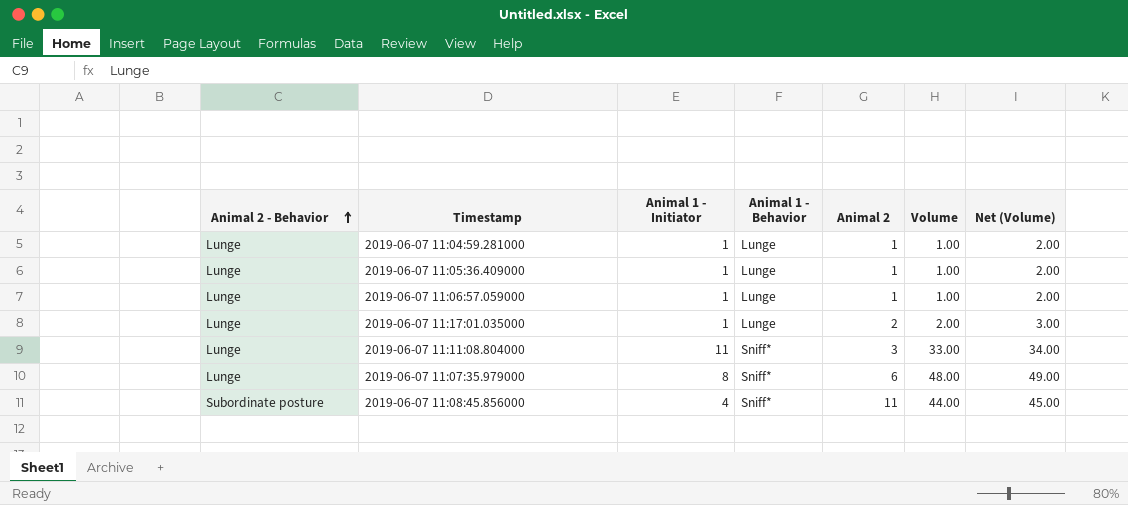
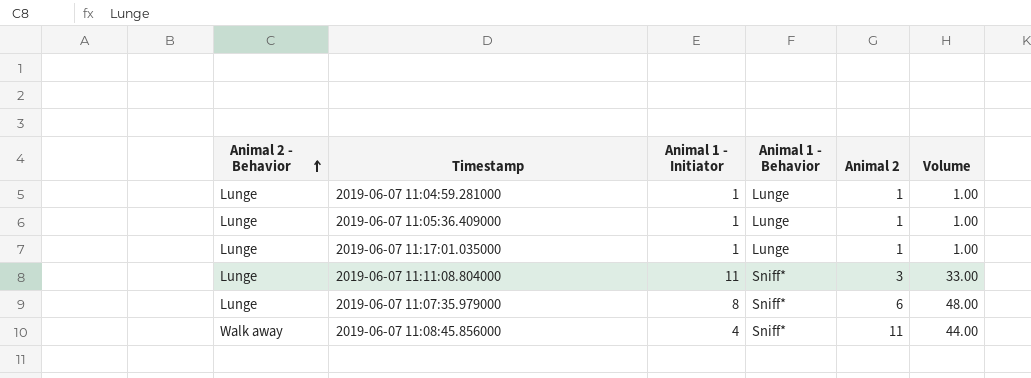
column Net (Volume) | formula: [Volume] + 1 -> none
row 2019-06-07 11:06:57.059000: Lunge | 1 | Lunge | 1 | 1.00 | 2.00 -> none
2019-06-07 11:17:01.035000 | Animal 2: 2 -> 1
2019-06-07 11:17:01.035000 | Volume: 2.00 -> 1.00
2019-06-07 11:08:45.856000 | Animal 2 - Behavior: Subordinate posture -> Walk away

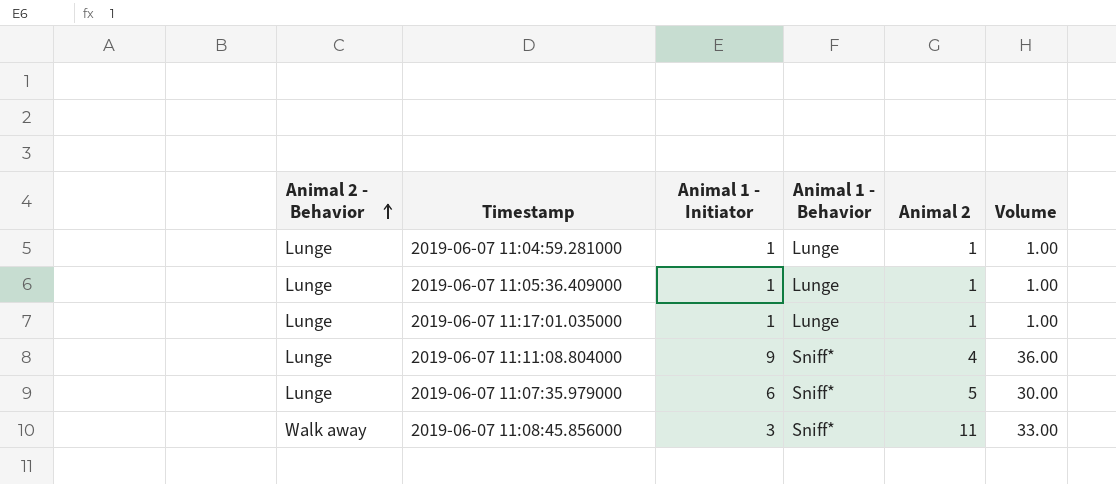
2019-06-07 11:11:08.804000 | Animal 1 - Initiator: 11 -> 9
2019-06-07 11:11:08.804000 | Animal 2: 3 -> 4
2019-06-07 11:11:08.804000 | Volume: 33.00 -> 36.00
2019-06-07 11:07:35.979000 | Animal 1 - Initiator: 8 -> 6
2019-06-07 11:07:35.979000 | Animal 2: 6 -> 5
2019-06-07 11:07:35.979000 | Volume: 48.00 -> 30.00
2019-06-07 11:08:45.856000 | Animal 1 - Initiator: 4 -> 3
2019-06-07 11:08:45.856000 | Volume: 44.00 -> 33.00

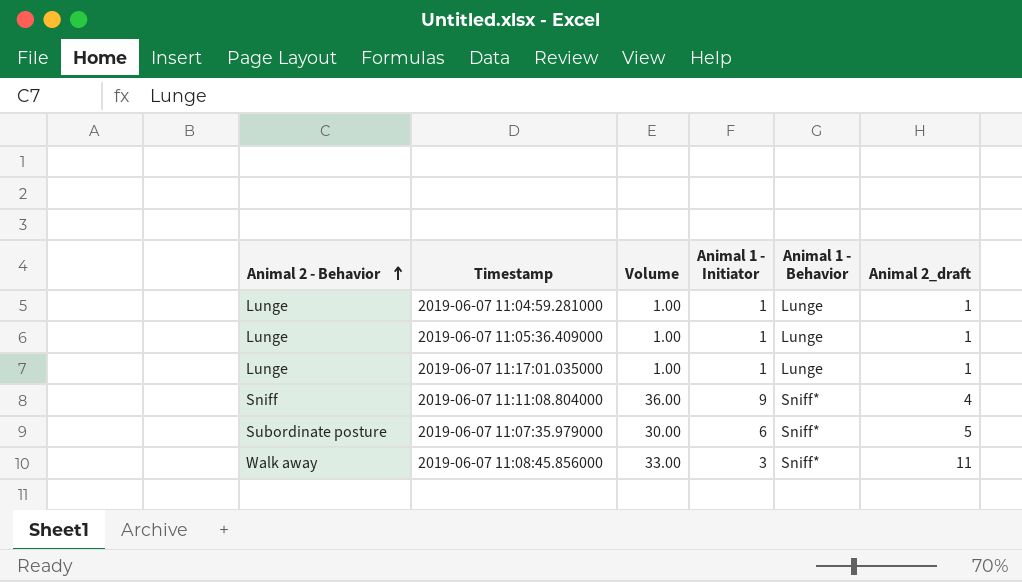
column Volume | position: 6 -> 3
column name: Animal 2 -> Animal 2_draft
2019-06-07 11:11:08.804000 | Animal 2 - Behavior: Lunge -> Sniff
2019-06-07 11:07:35.979000 | Animal 2 - Behavior: Lunge -> Subordinate posture

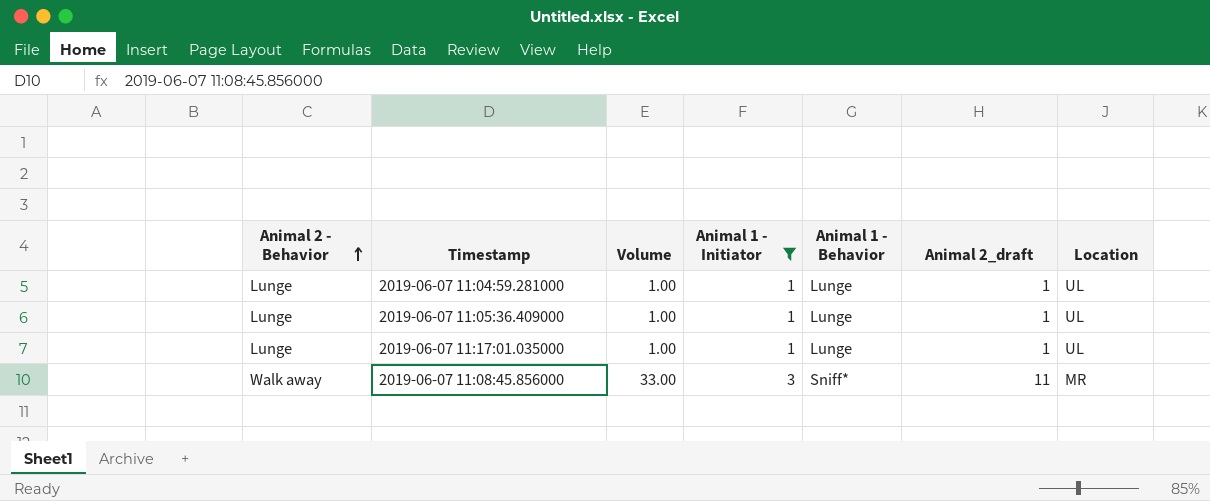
filter: none -> Animal 1 - Initiator <= 3
column Location | position: none -> 7

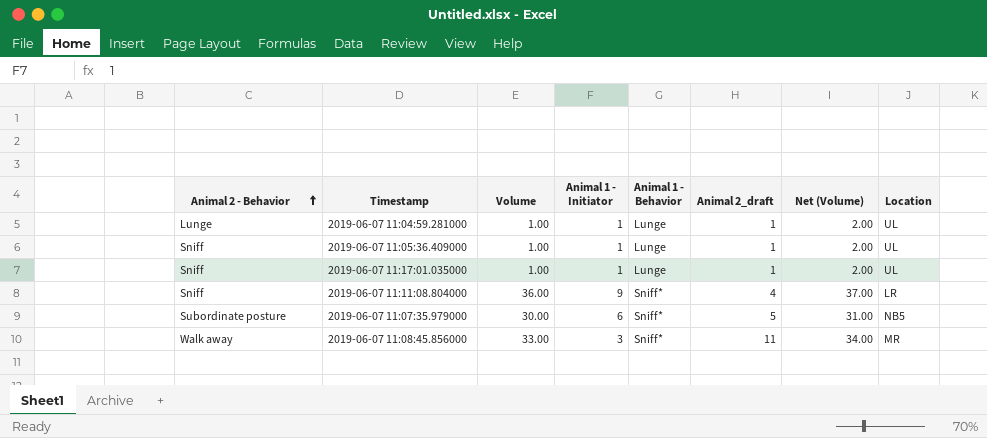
filter: Animal 1 - Initiator <= 3 -> none
column Net (Volume) | formula: none -> [Volume] + 1
2019-06-07 11:05:36.409000 | Animal 2 - Behavior: Lunge -> Sniff
2019-06-07 11:17:01.035000 | Animal 2 - Behavior: Lunge -> Sniff

